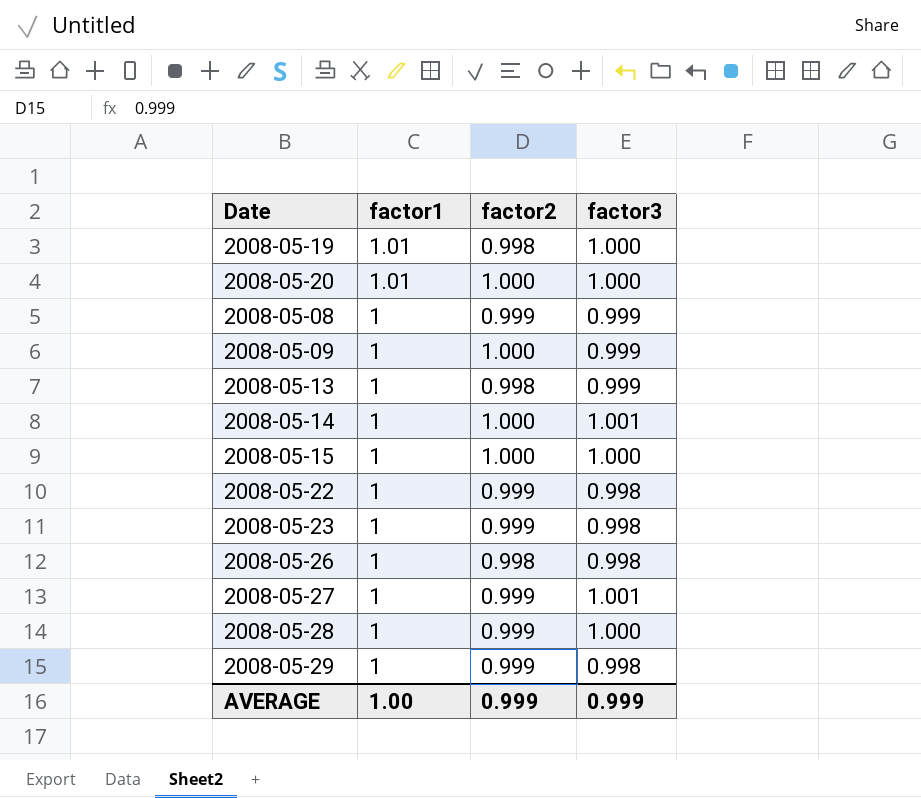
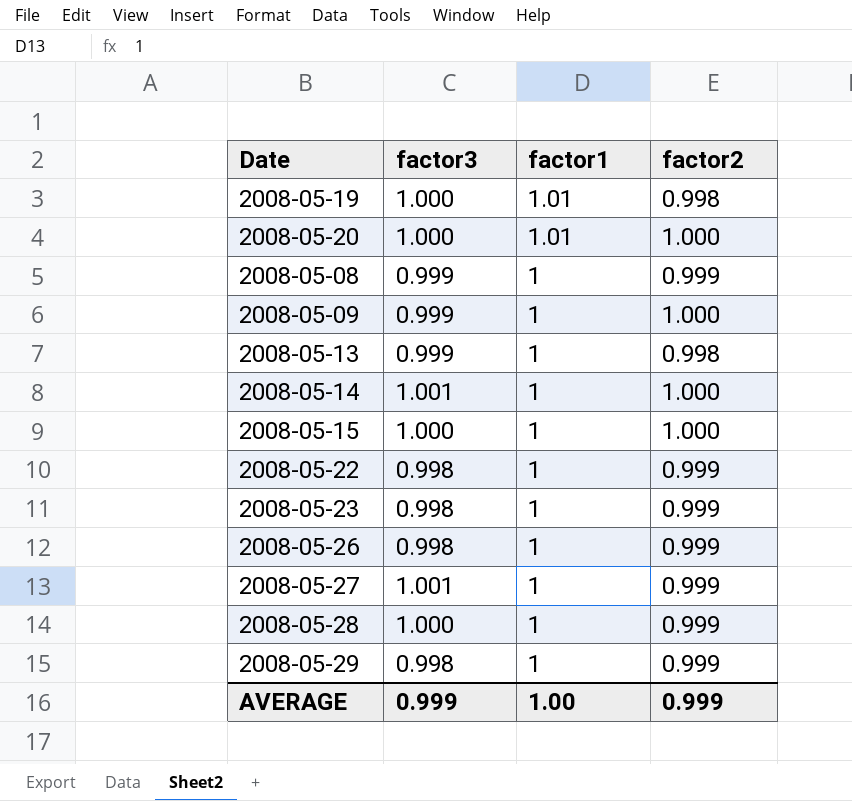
column factor3 | position: 4 -> 2
2008-05-26 | factor2: 0.998 -> 0.999

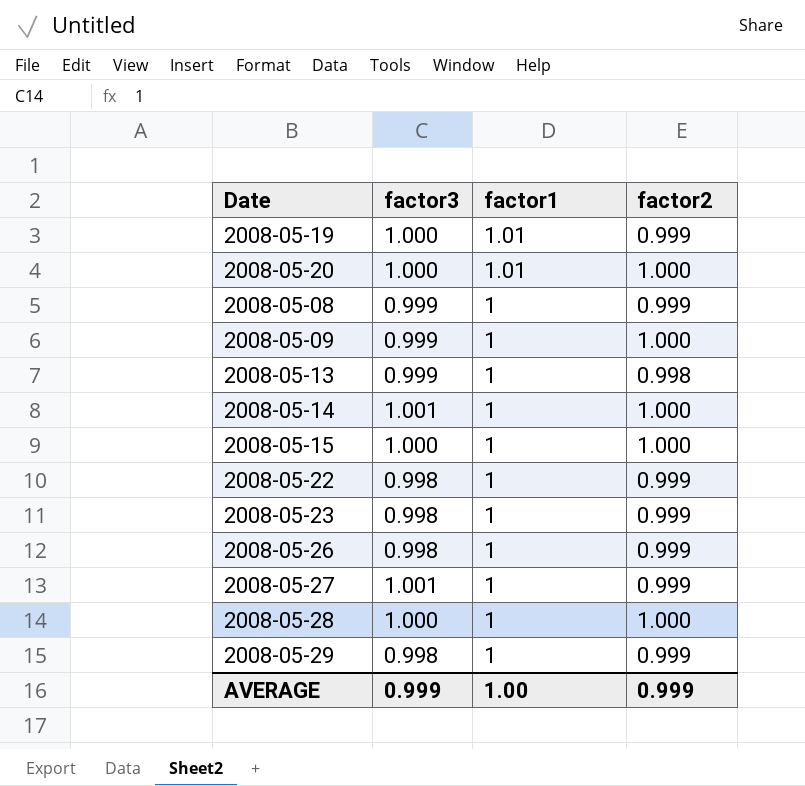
2008-05-19 | factor2: 0.998 -> 0.999
2008-05-28 | factor2: 0.999 -> 1.000

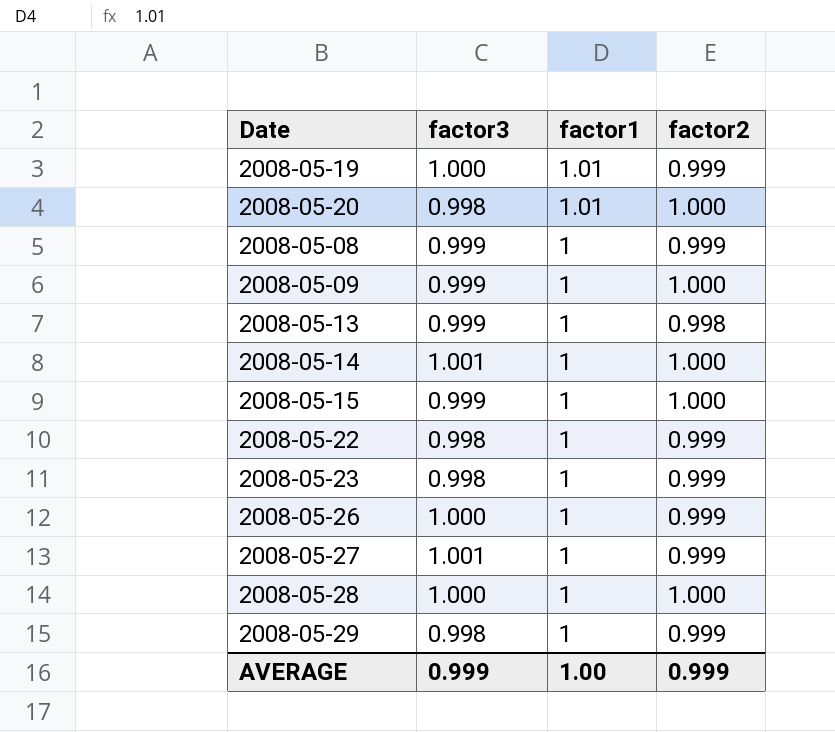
2008-05-20 | factor3: 1.000 -> 0.998
2008-05-15 | factor3: 1.000 -> 0.999
2008-05-26 | factor3: 0.998 -> 1.000

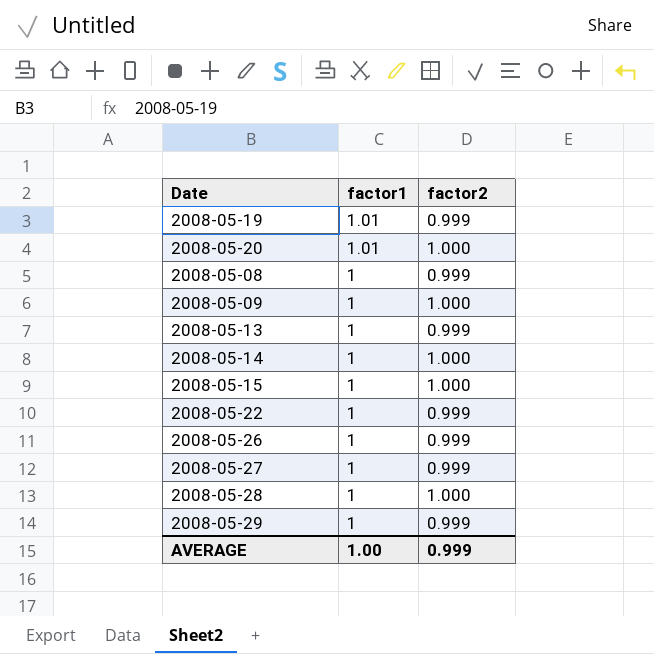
column factor3 | position: 2 -> none
row 2008-05-23: 0.998 | 1 | 0.999 -> none
2008-05-13 | factor2: 0.998 -> 0.999

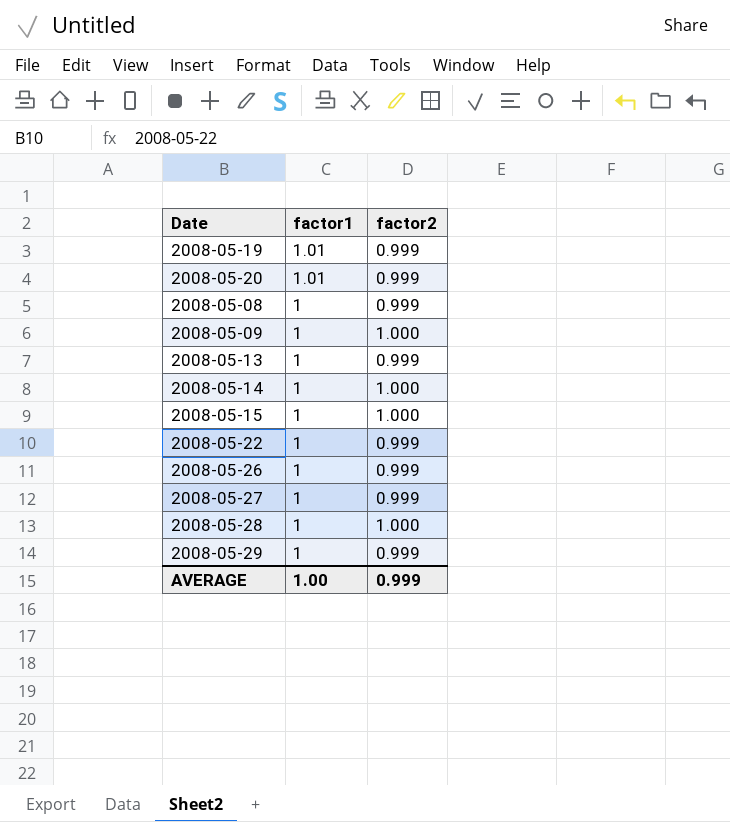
2008-05-20 | factor2: 1.000 -> 0.999

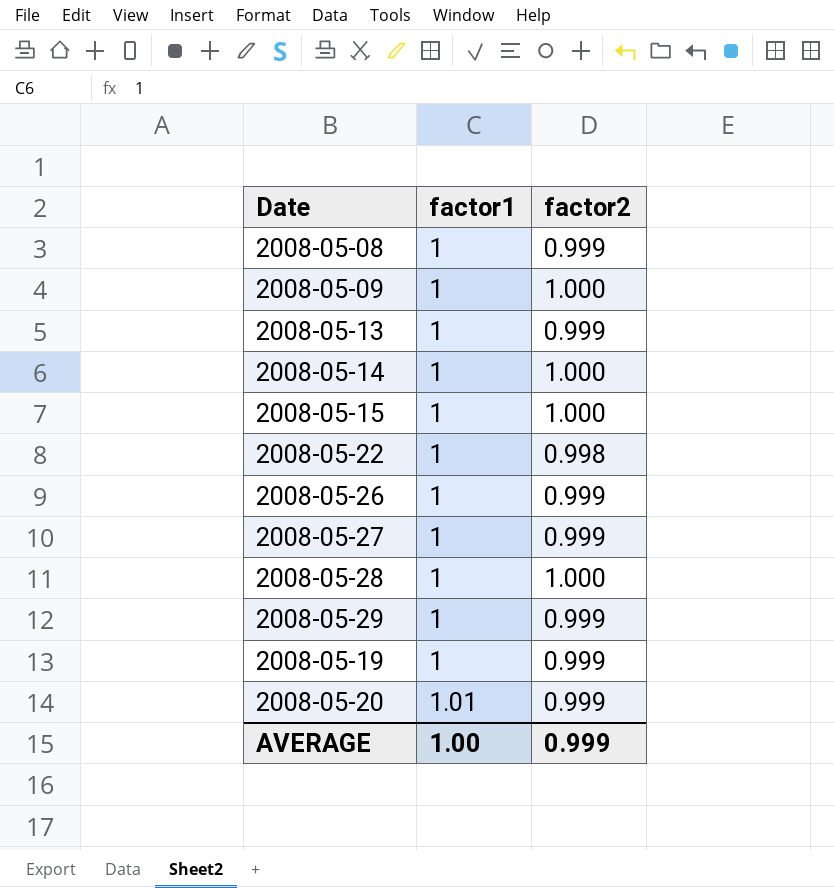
row order: factor1 descending -> factor1 ascending
2008-05-22 | factor2: 0.999 -> 0.998
2008-05-19 | factor1: 1.01 -> 1

